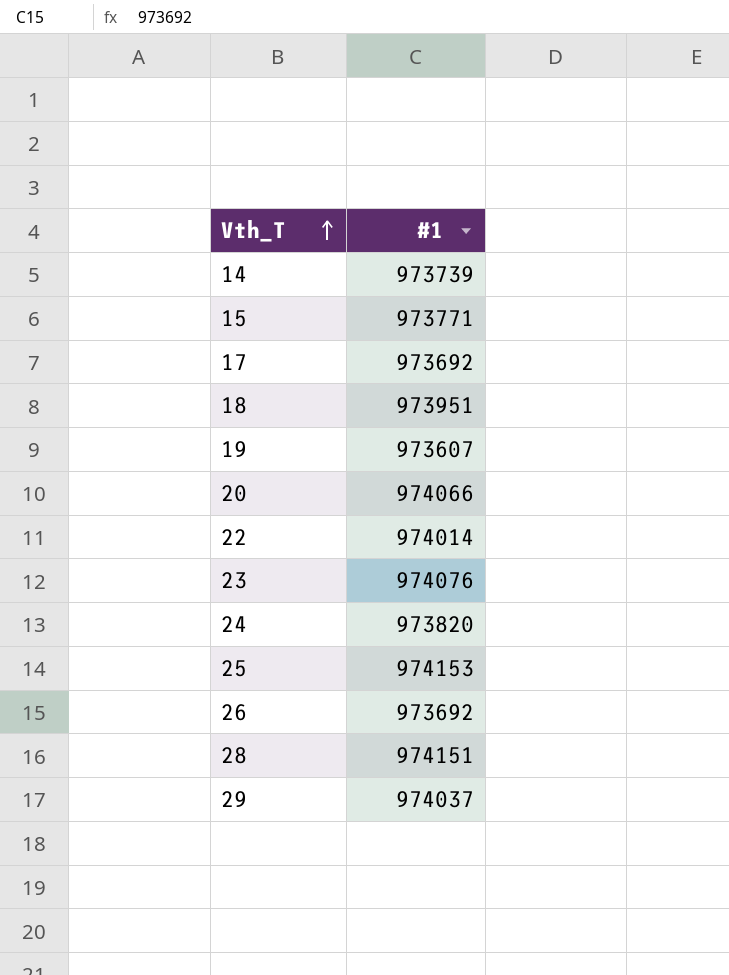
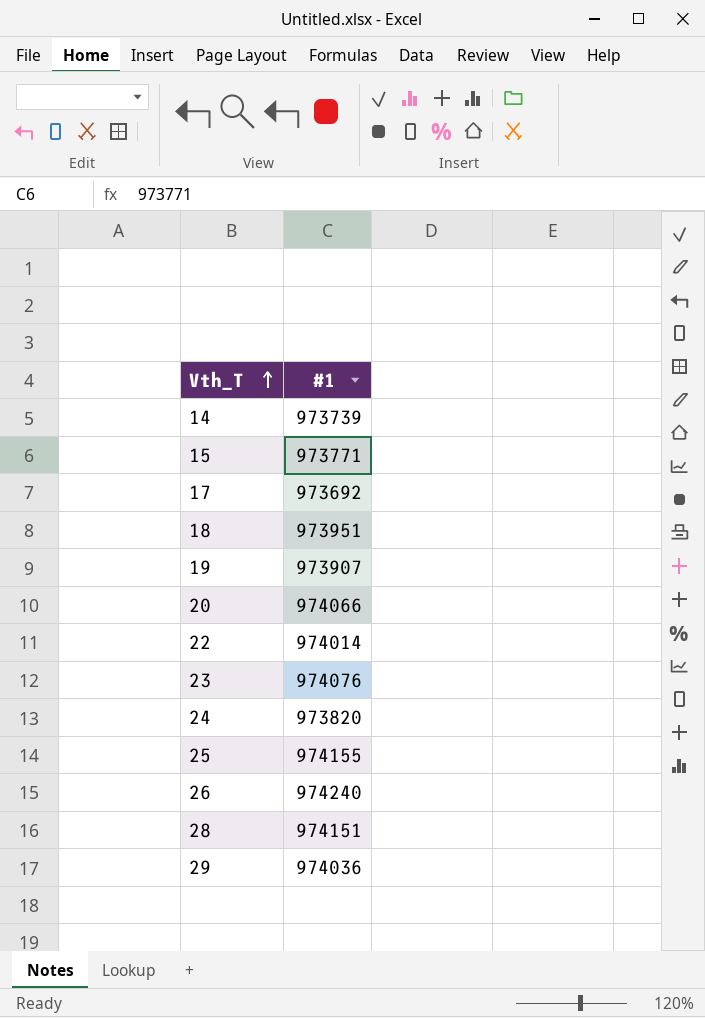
19 | #1: 973607 -> 973907
25 | #1: 974153 -> 974155
26 | #1: 973692 -> 974240
29 | #1: 974037 -> 974036

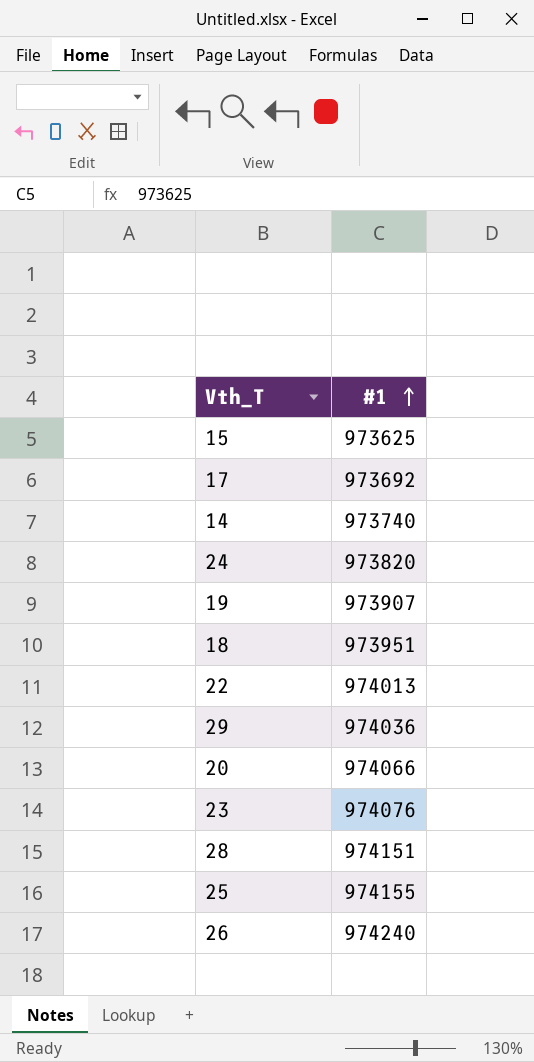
row order: Vth_T ascending -> #1 ascending
15 | #1: 973771 -> 973625
14 | #1: 973739 -> 973740
22 | #1: 974014 -> 974013

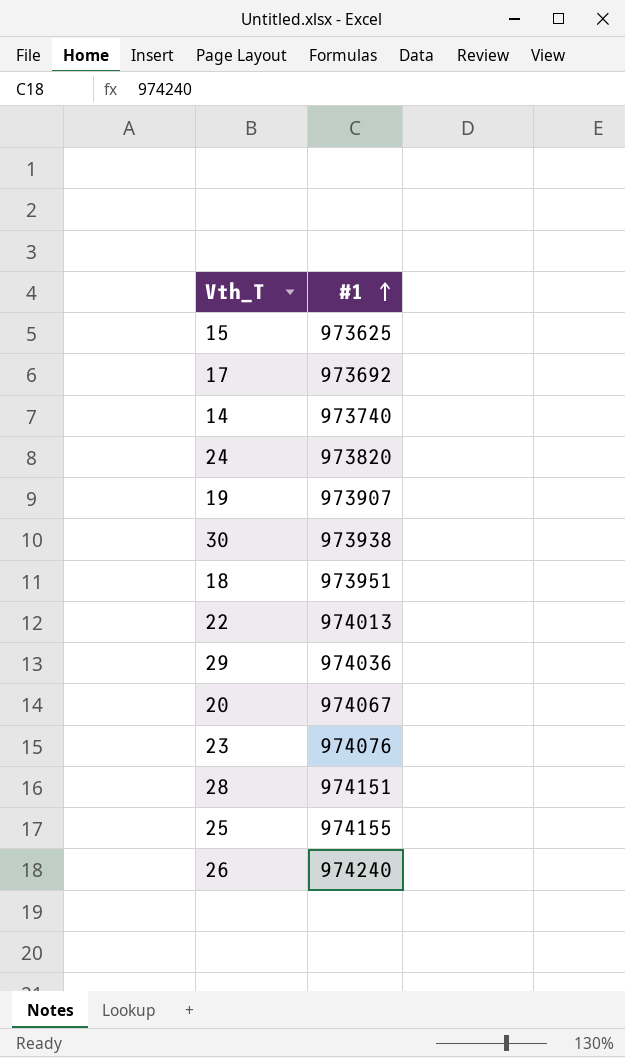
row 30: none -> 973938
20 | #1: 974066 -> 974067

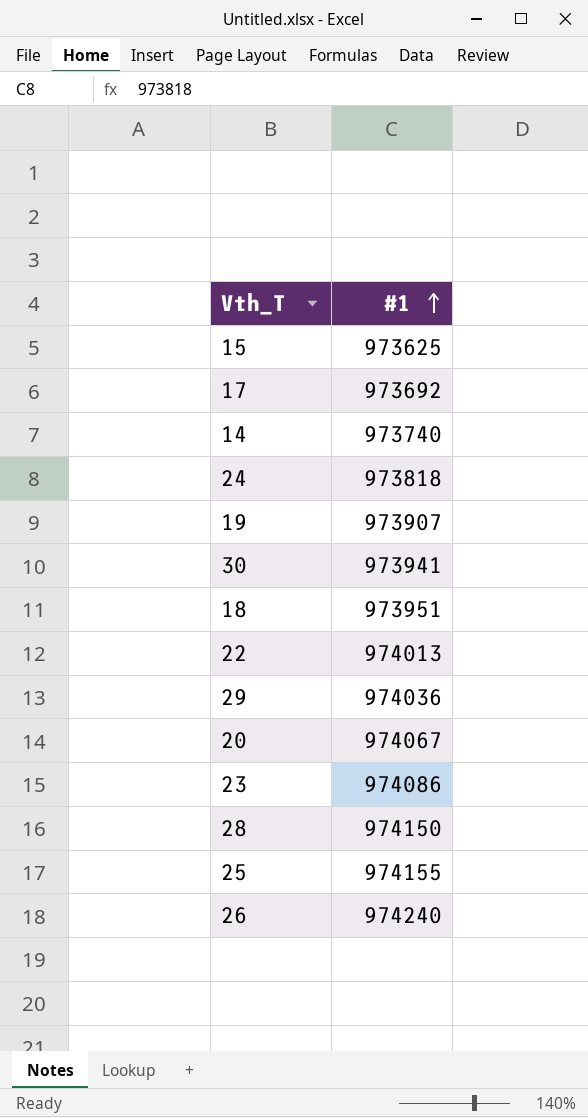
24 | #1: 973820 -> 973818
30 | #1: 973938 -> 973941
23 | #1: 974076 -> 974086
28 | #1: 974151 -> 974150

